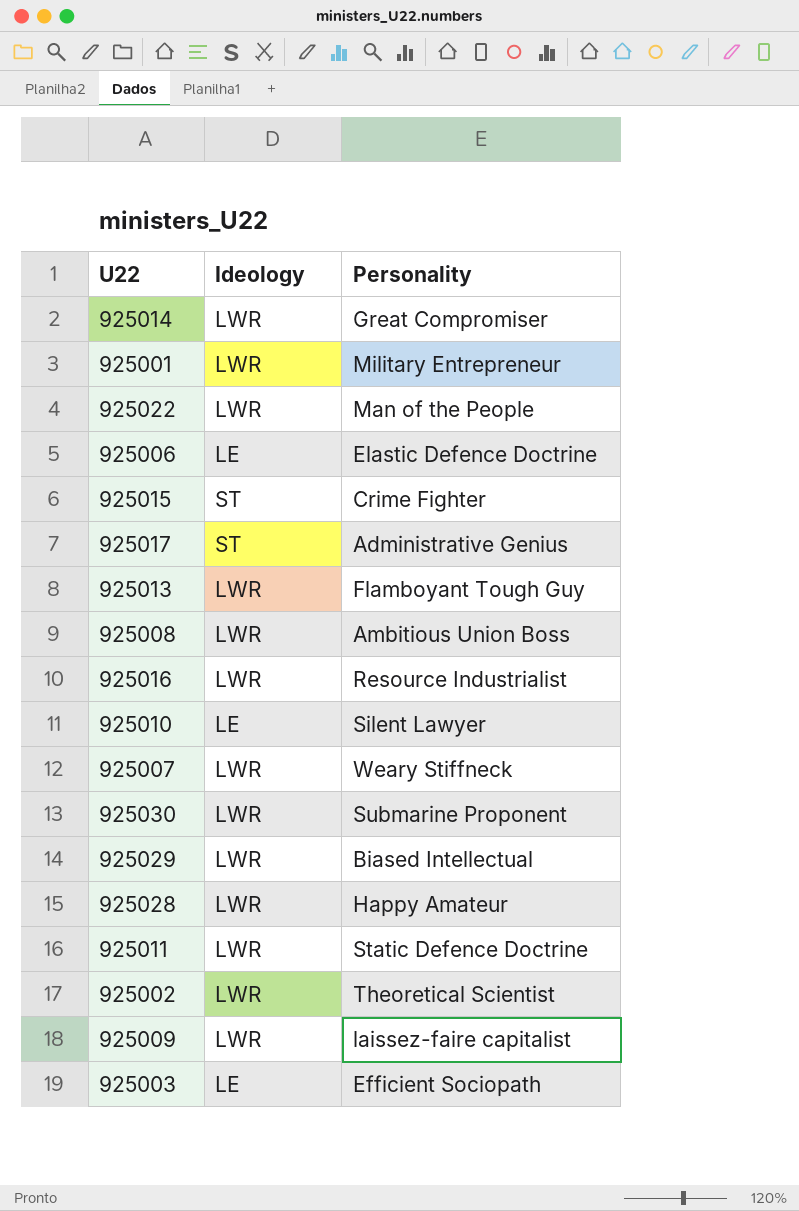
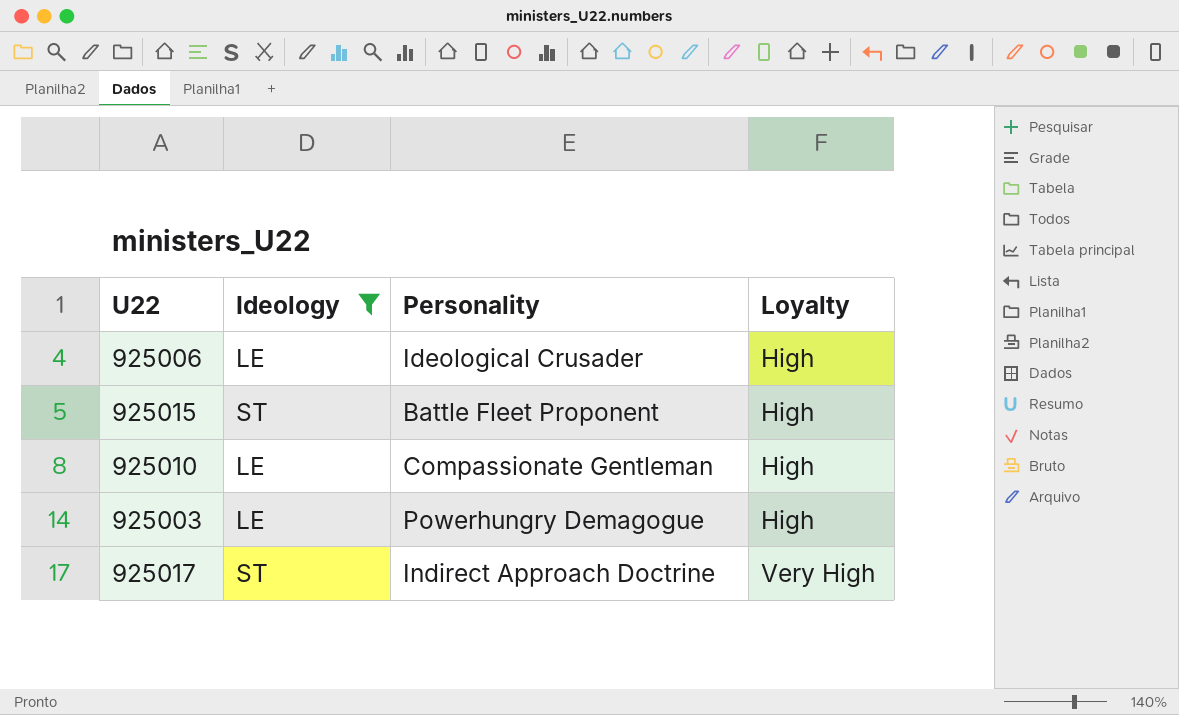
filter: none -> Ideology != LWR
row order: none -> Loyalty ascending
column Loyalty | position: none -> 4
925006 | Personality: Elastic Defence Doctrine -> Ideological Crusader
925015 | Personality: Crime Fighter -> Battle Fleet Proponent
925010 | Personality: Silent Lawyer -> Compassionate Gentleman
925003 | Personality: Efficient Sociopath -> Powerhungry Demagogue
925017 | Personality: Administrative Genius -> Indirect Approach Doctrine

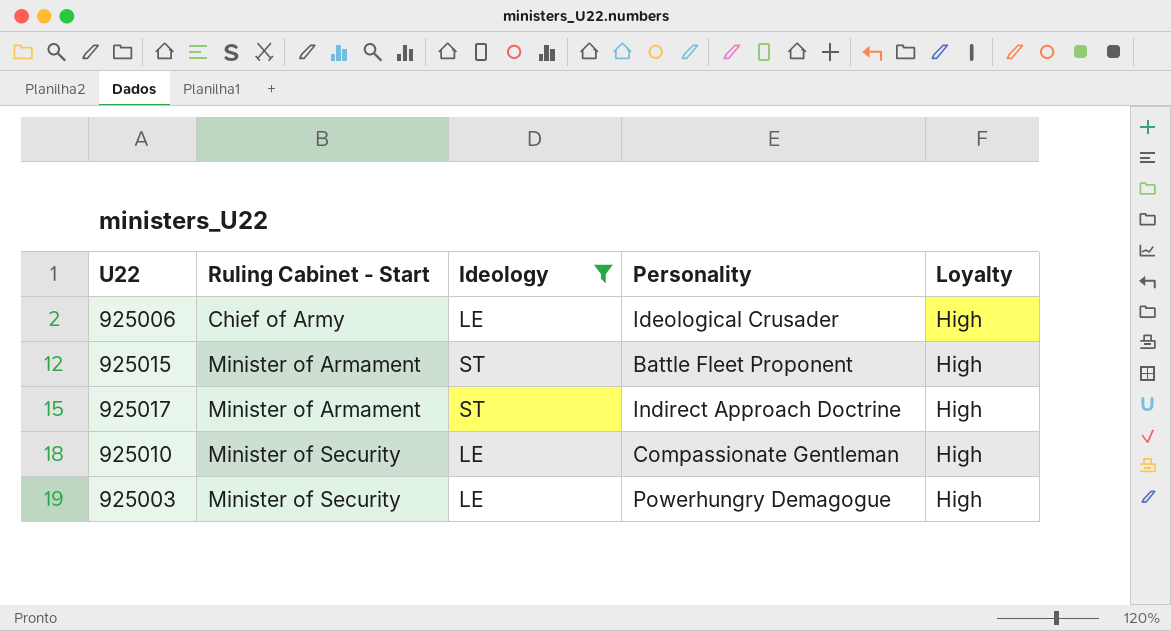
row order: Loyalty ascending -> Ruling Cabinet - Start ascending
column Ruling Cabinet - Start | position: none -> 2
925017 | Loyalty: Very High -> High

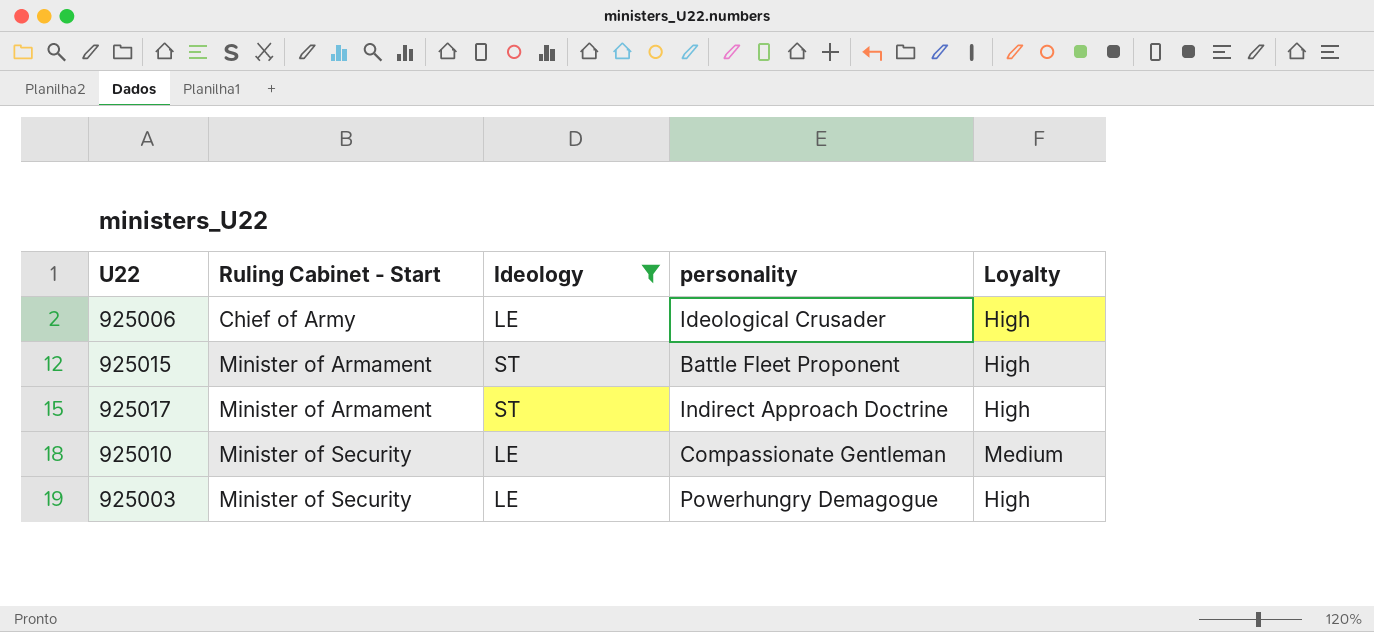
column name: Personality -> personality
925010 | Loyalty: High -> Medium

